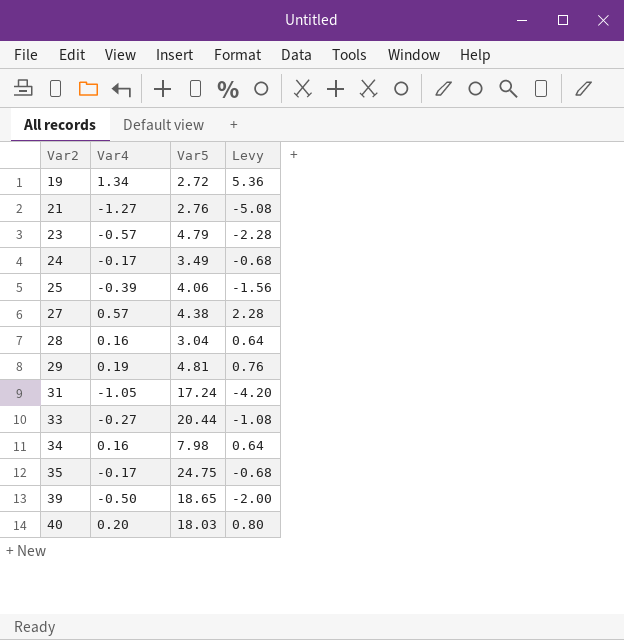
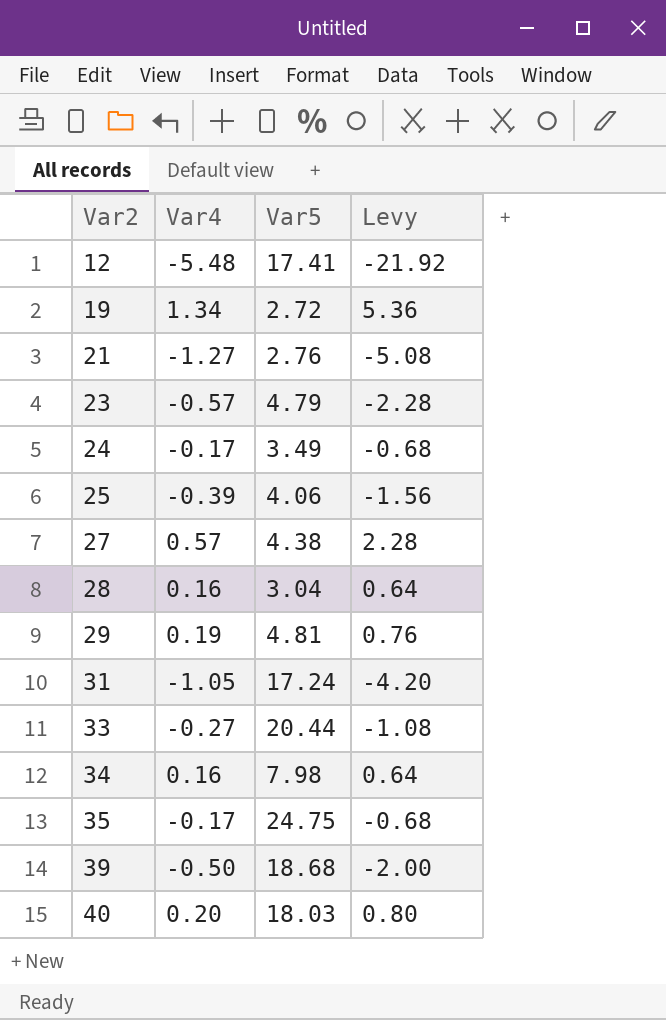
row 12: none -> -5.48 | 17.41 | -21.92
39 | Var5: 18.65 -> 18.68

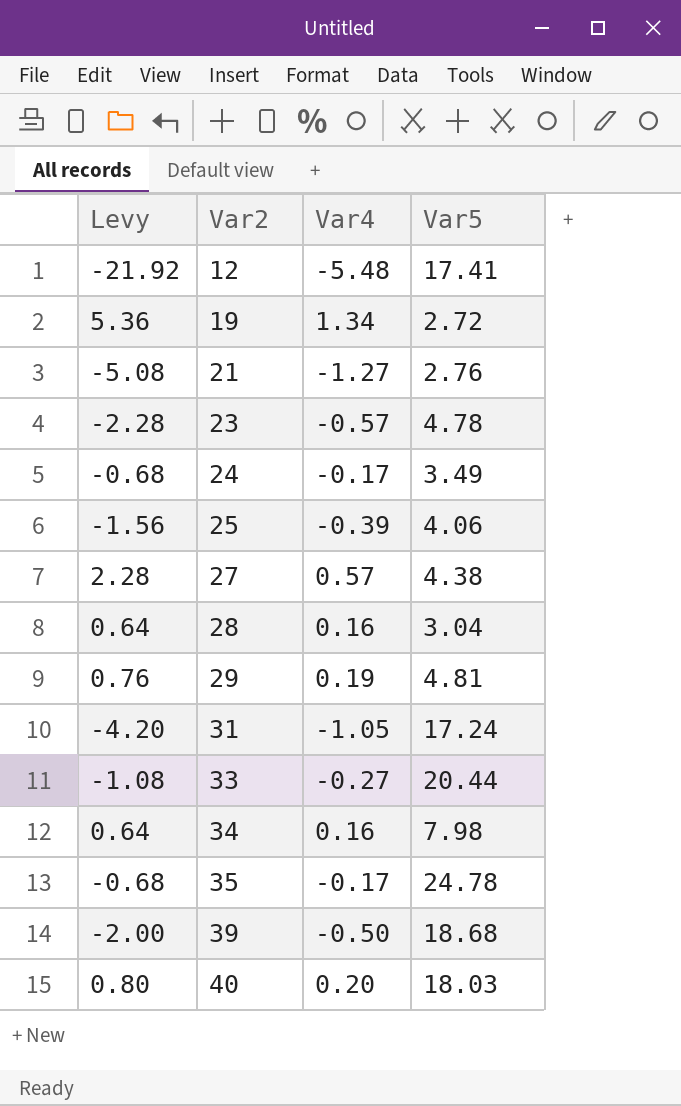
column Levy | position: 4 -> 1
23 | Var5: 4.79 -> 4.78
35 | Var5: 24.75 -> 24.78

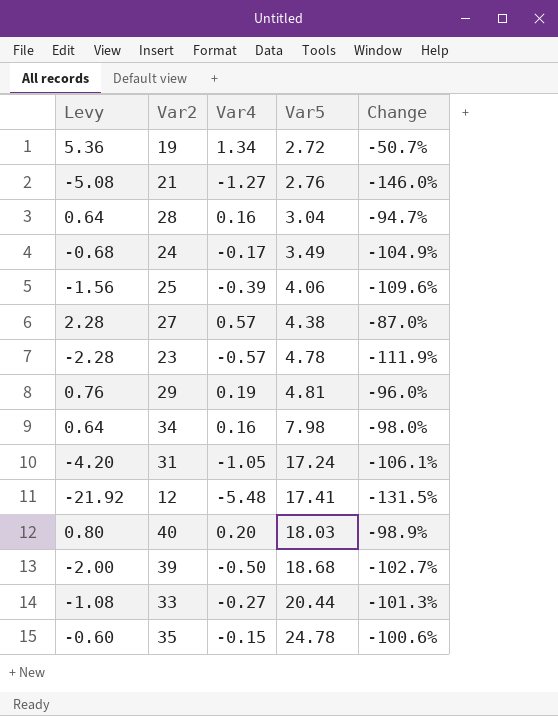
row order: Var2 ascending -> Var5 ascending
column Change | formula: none -> ([Var4] - [Var5]) / [Var5]
35 | Levy: -0.68 -> -0.60
35 | Var4: -0.17 -> -0.15

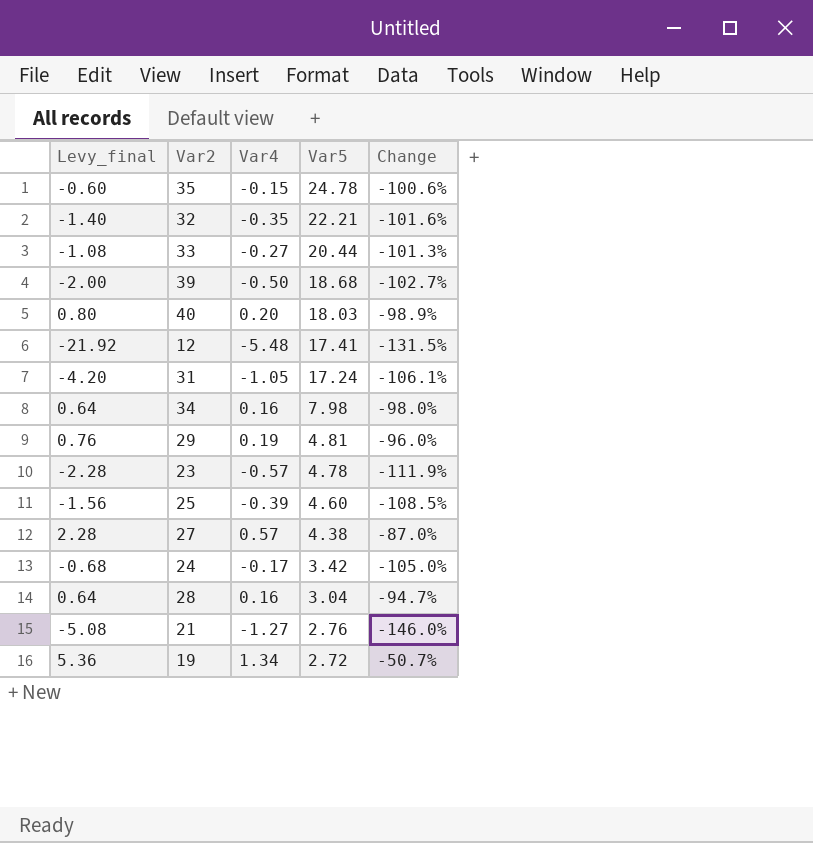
row order: Var5 ascending -> Var5 descending
column name: Levy -> Levy_final
row 32: none -> -1.40 | -0.35 | 22.21 | -101.6%
25 | Var5: 4.06 -> 4.60
25 | Change: -109.6% -> -108.5%
24 | Var5: 3.49 -> 3.42
24 | Change: -104.9% -> -105.0%

